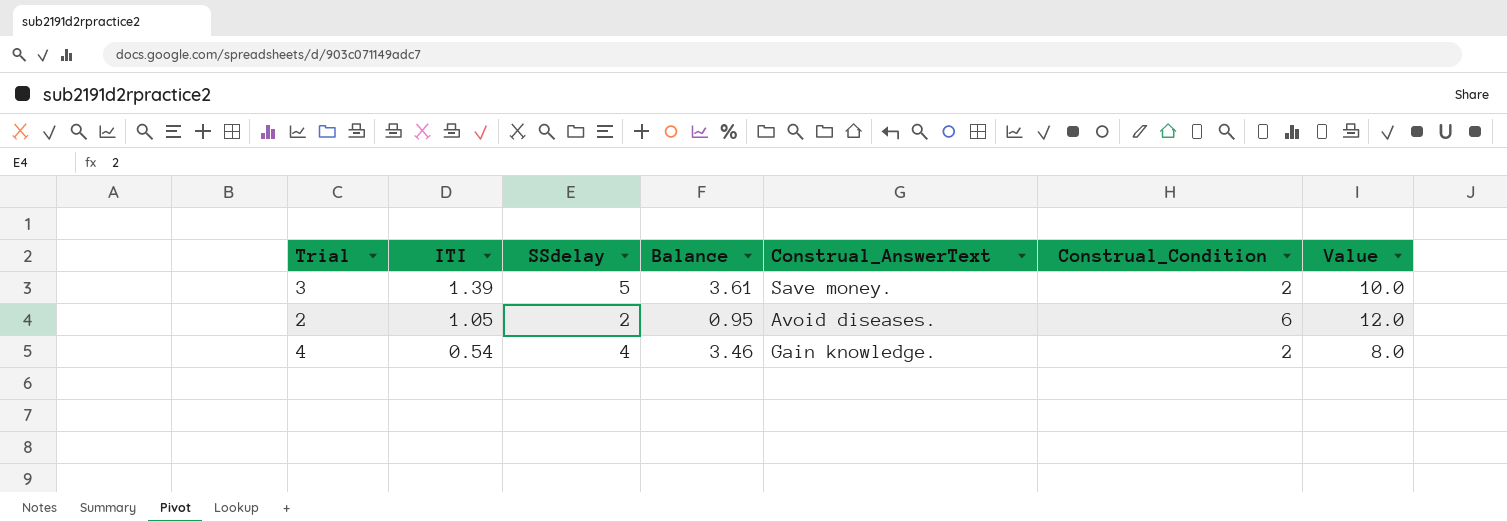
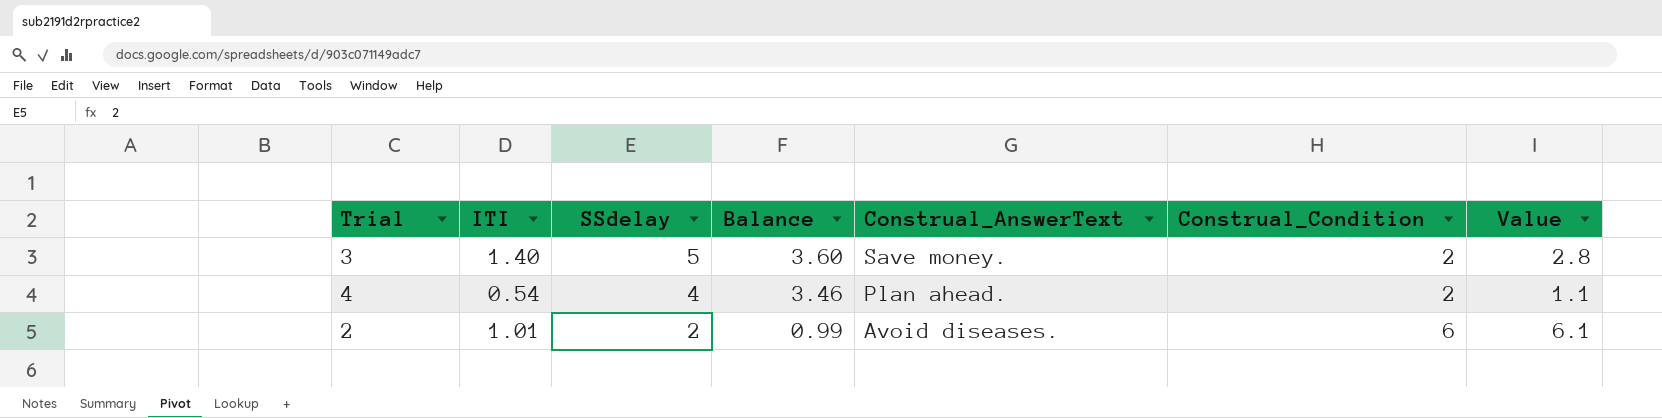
row order: ITI descending -> SSdelay descending
column Value | formula: [SSdelay] * [Construal_Condition] -> [ITI] * [Construal_Condition]
3 | ITI: 1.39 -> 1.40
3 | Balance: 3.61 -> 3.60
4 | Construal_AnswerText: Gain knowledge. -> Plan ahead.
2 | ITI: 1.05 -> 1.01
2 | Balance: 0.95 -> 0.99

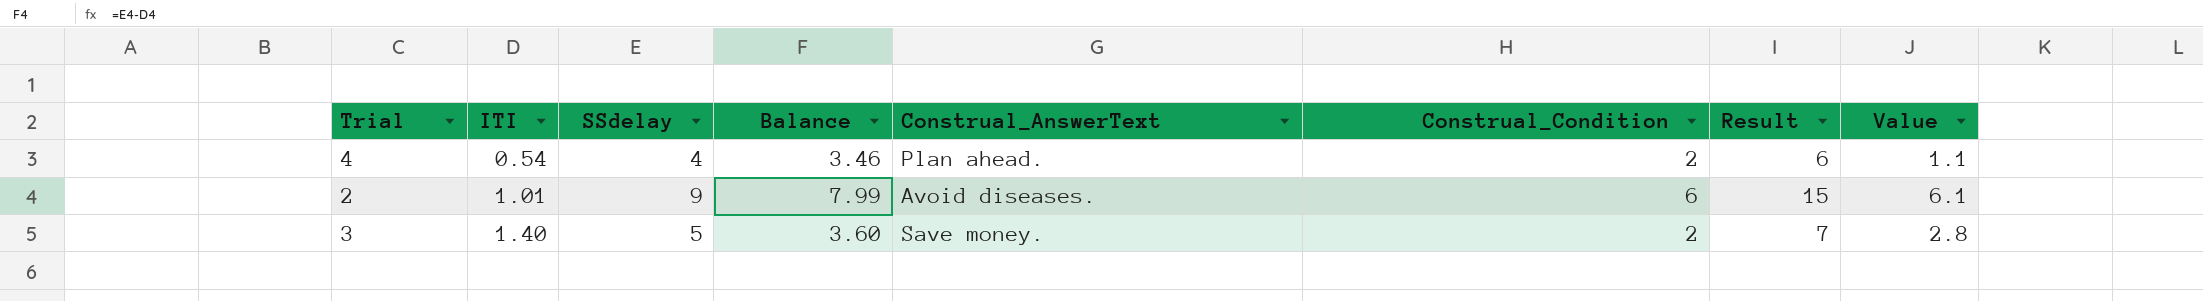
row order: SSdelay descending -> ITI ascending
column Result | formula: none -> [SSdelay] + [Construal_Condition]
2 | SSdelay: 2 -> 9
2 | Balance: 0.99 -> 7.99

